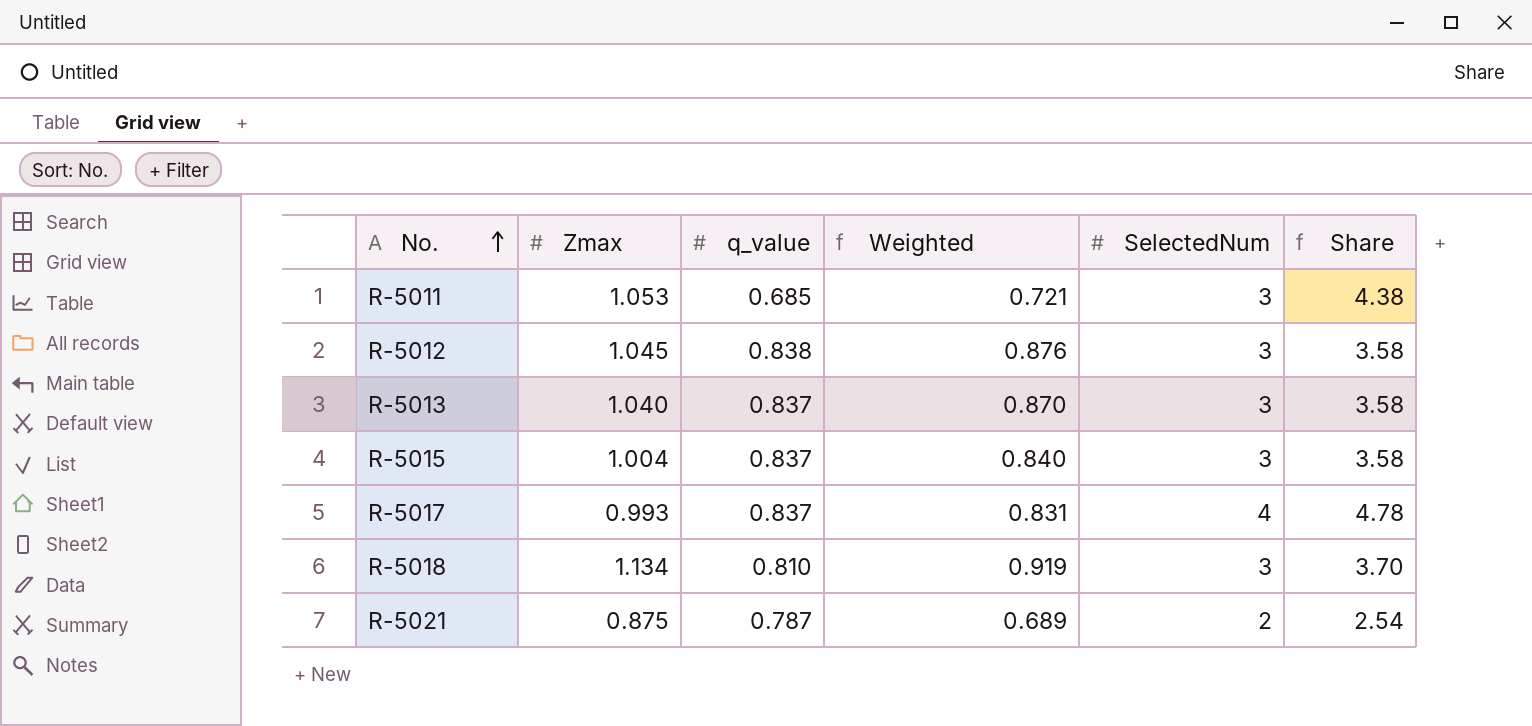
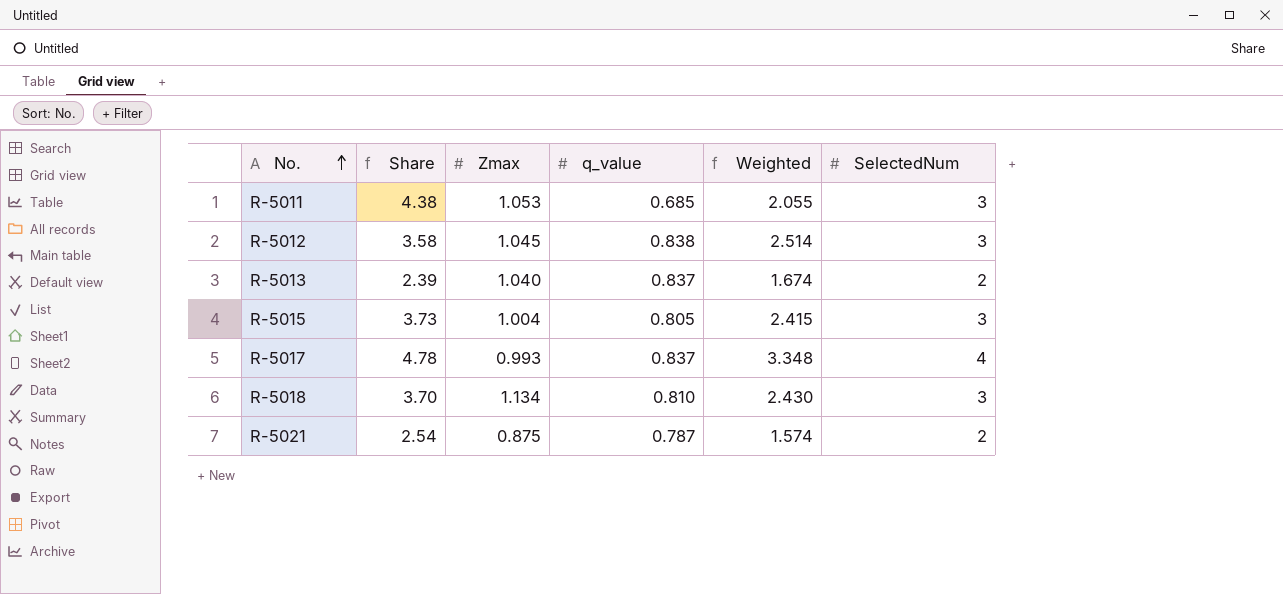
column Share | position: 6 -> 2
column Weighted | formula: [Zmax] * [q_value] -> [q_value] * [SelectedNum]
R-5013 | Share: 3.58 -> 2.39
R-5013 | SelectedNum: 3 -> 2
R-5015 | Share: 3.58 -> 3.73
R-5015 | q_value: 0.837 -> 0.805

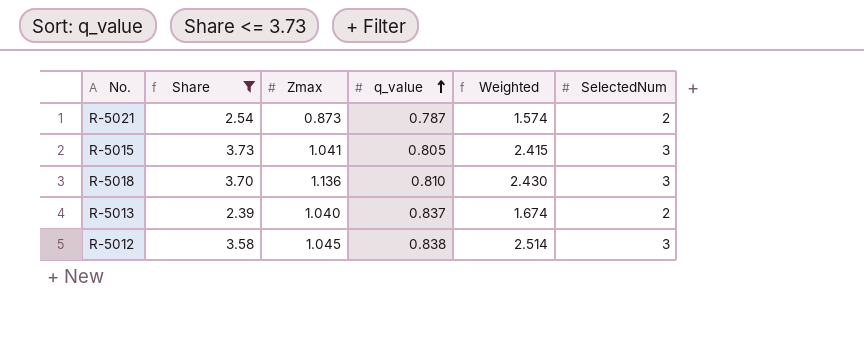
filter: none -> Share <= 3.73
row order: No. ascending -> q_value ascending
R-5021 | Zmax: 0.875 -> 0.873
R-5015 | Zmax: 1.004 -> 1.041
R-5018 | Zmax: 1.134 -> 1.136

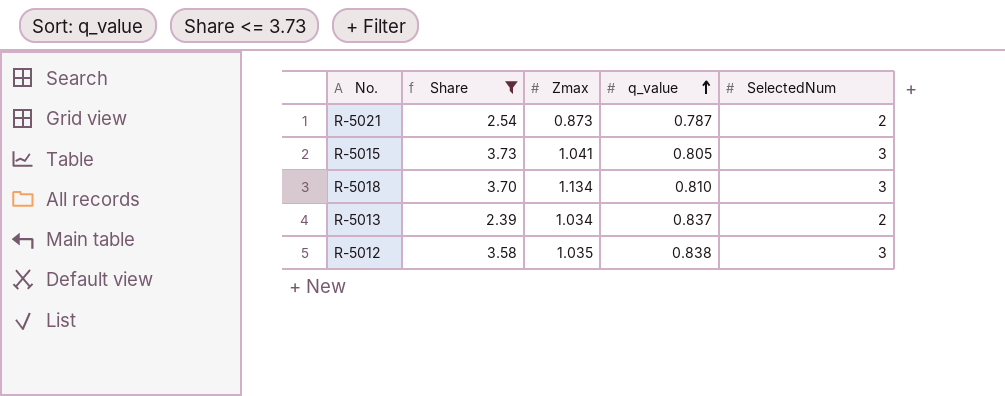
column Weighted | formula: [q_value] * [SelectedNum] -> none
R-5018 | Zmax: 1.136 -> 1.134
R-5013 | Zmax: 1.040 -> 1.034
R-5012 | Zmax: 1.045 -> 1.035

